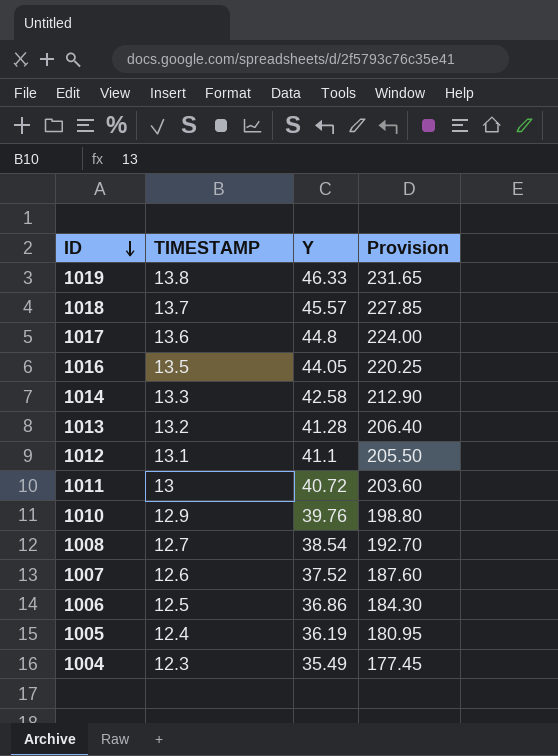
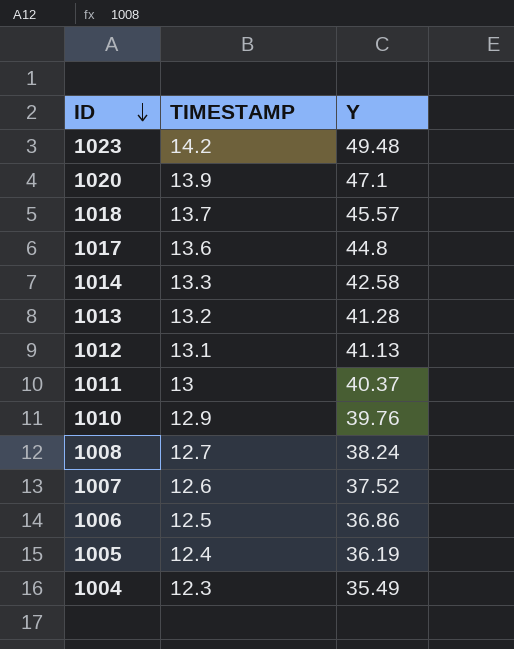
column Provision | formula: [Y] * 5 -> none
row 1019: 13.8 | 46.33 | 231.65 -> none
row 1016: 13.5 | 44.05 | 220.25 -> none
row 1023: none -> 14.2 | 49.48
row 1020: none -> 13.9 | 47.1
1012 | Y: 41.1 -> 41.13
1011 | Y: 40.72 -> 40.37
1008 | Y: 38.54 -> 38.24

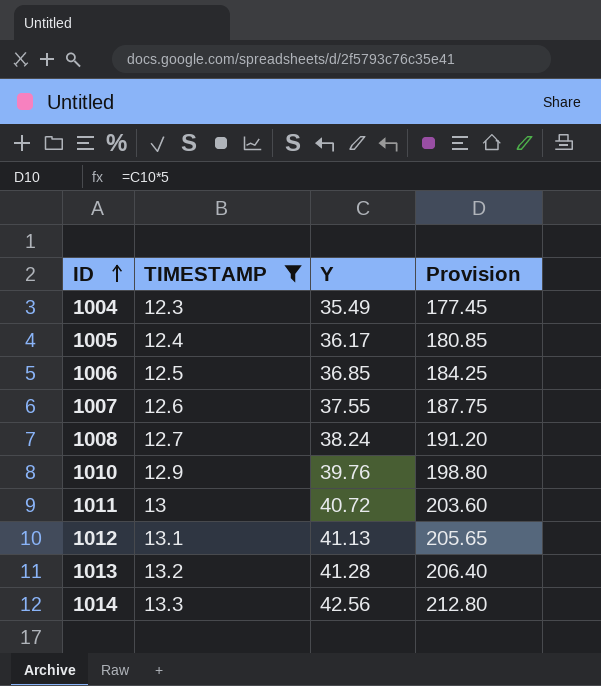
filter: none -> TIMESTAMP <= 13.3
row order: ID descending -> ID ascending
column Provision | formula: none -> [Y] * 5
1005 | Y: 36.19 -> 36.17
1006 | Y: 36.86 -> 36.85
1007 | Y: 37.52 -> 37.55
1011 | Y: 40.37 -> 40.72
1014 | Y: 42.58 -> 42.56

